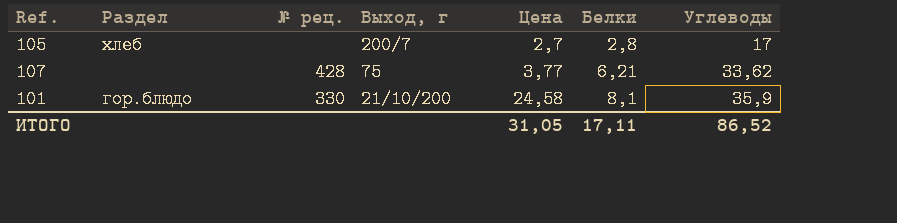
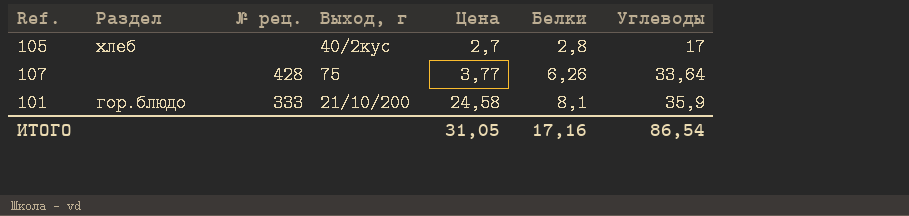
105 | Выход, г: 200/7 -> 40/2кус
107 | Белки: 6,21 -> 6,26
107 | Углеводы: 33,62 -> 33,64
101 | № рец.: 330 -> 333
ИТОГО | Белки: 17,11 -> 17,16
ИТОГО | Углеводы: 86,52 -> 86,54

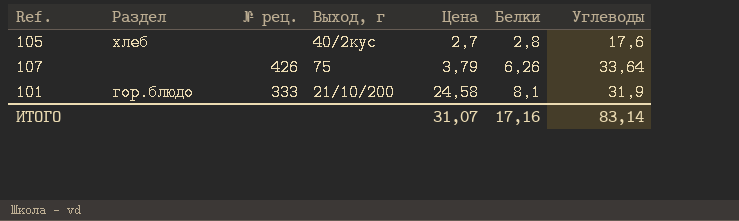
105 | Углеводы: 17 -> 17,6
107 | № рец.: 428 -> 426
107 | Цена: 3,77 -> 3,79
101 | Углеводы: 35,9 -> 31,9
ИТОГО | Цена: 31,05 -> 31,07
ИТОГО | Углеводы: 86,54 -> 83,14

